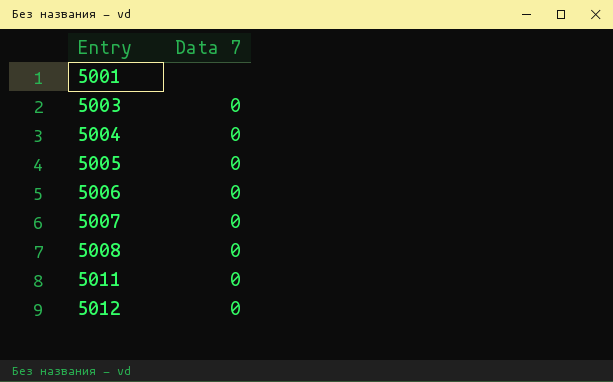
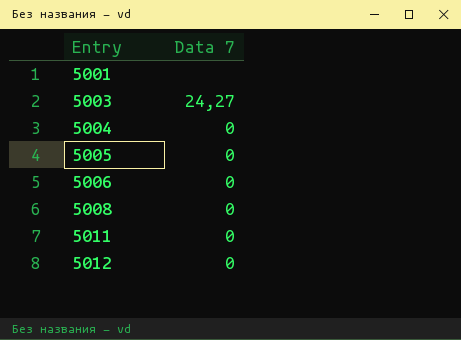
row 5007: 0 -> none
5003 | Data 7: 0 -> 24,27

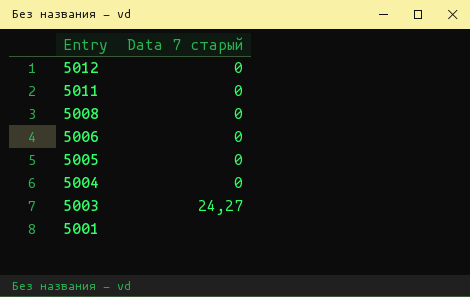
row order: Entry ascending -> Entry descending
column name: Data 7 -> Data 7 старый

